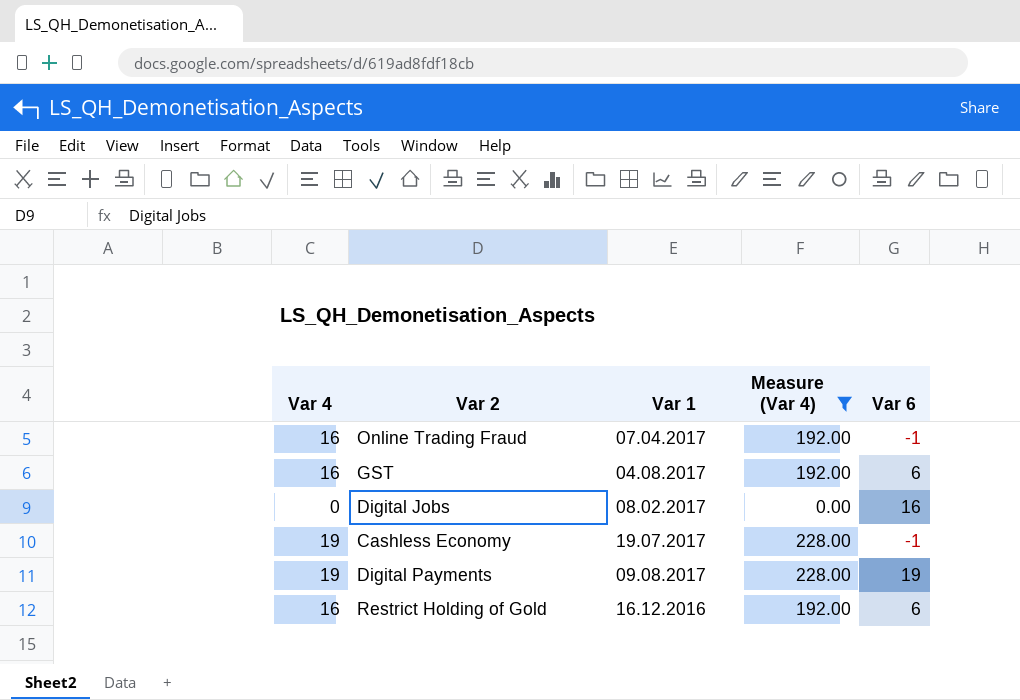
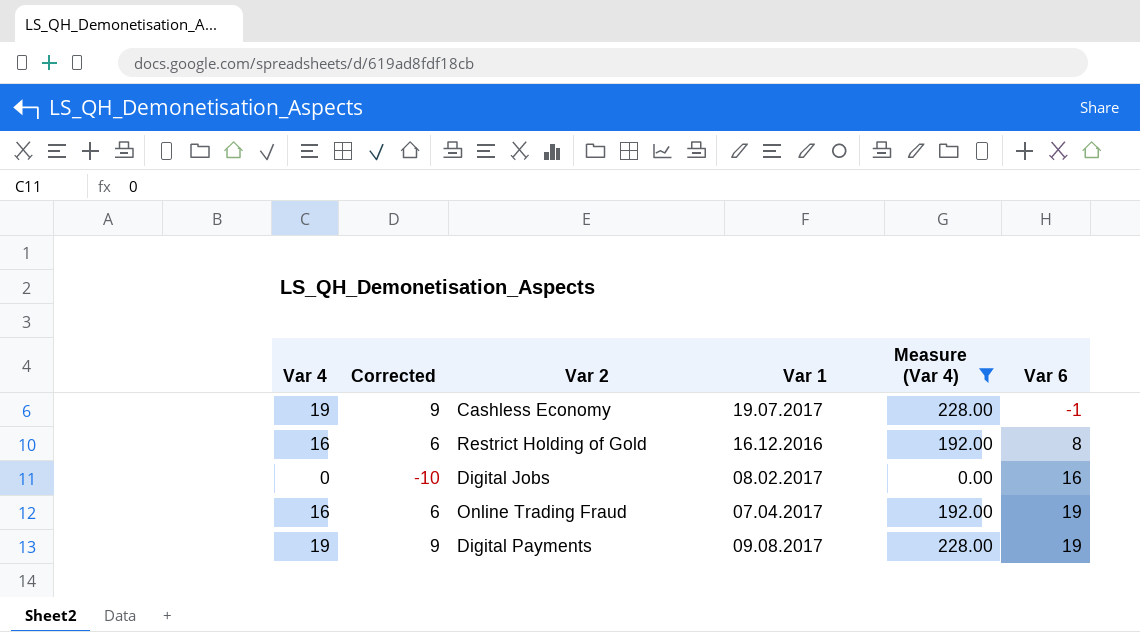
row order: none -> Var 6 ascending
column Corrected | formula: none -> [Var 4] - 10
row GST: 16 | 04.08.2017 | 192.00 | 6 -> none
Restrict Holding of Gold | Var 6: 6 -> 8
Online Trading Fraud | Var 6: -1 -> 19

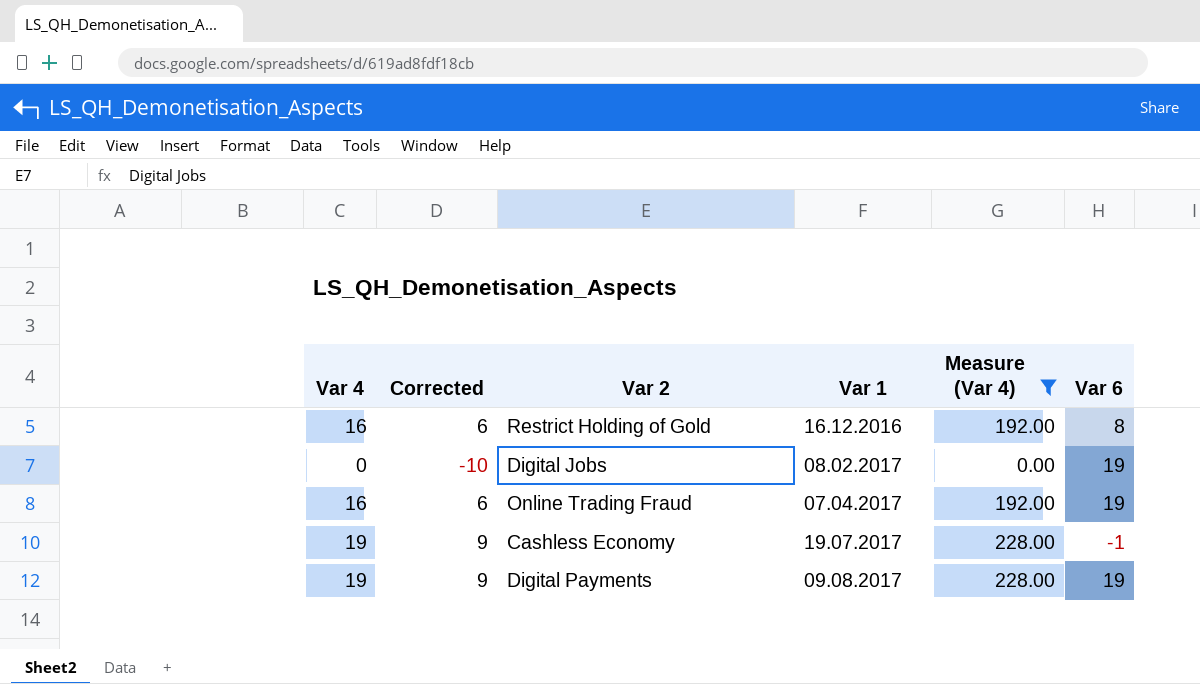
row order: Var 6 ascending -> Var 1 ascending
Digital Jobs | Var 6: 16 -> 19

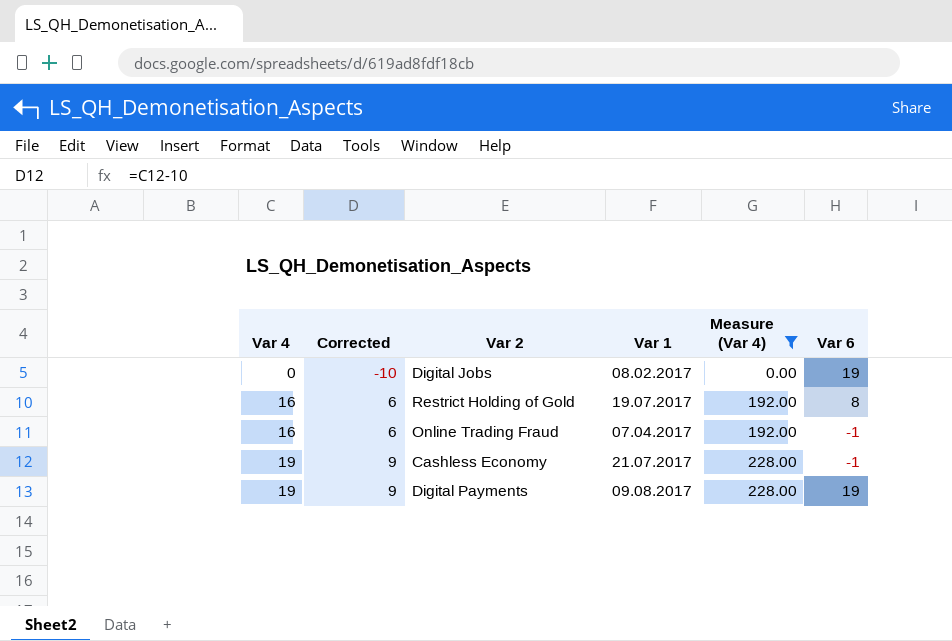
row order: Var 1 ascending -> Var 4 ascending
Restrict Holding of Gold | Var 1: 16.12.2016 -> 19.07.2017
Online Trading Fraud | Var 6: 19 -> -1
Cashless Economy | Var 1: 19.07.2017 -> 21.07.2017

